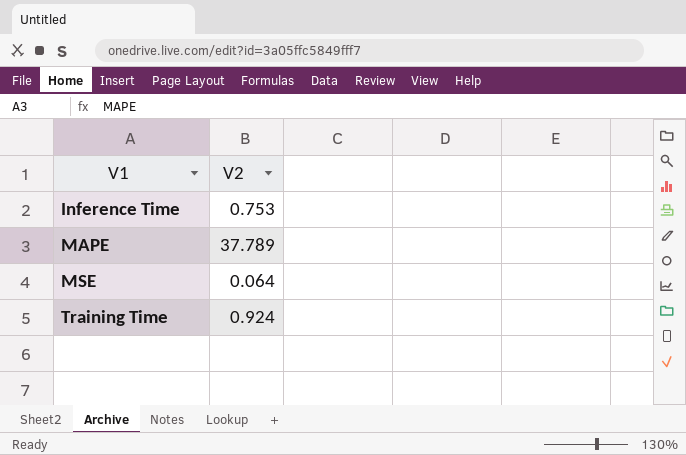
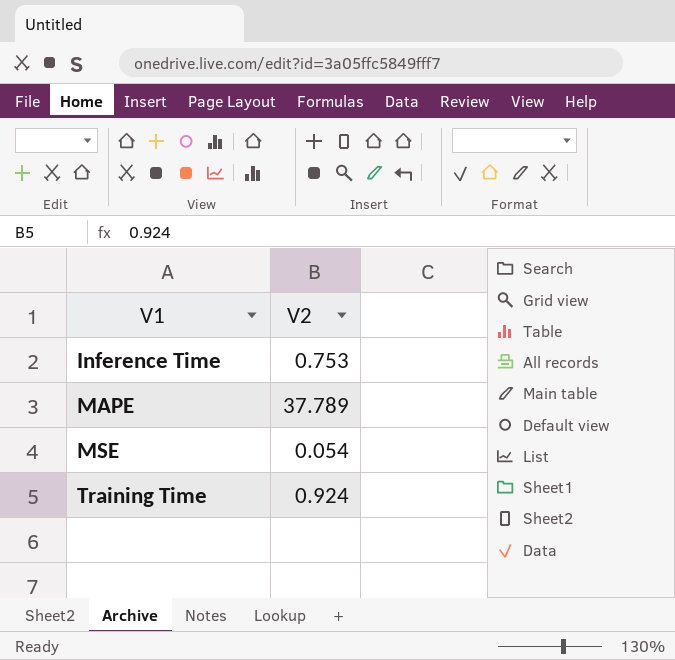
MSE | V2: 0.064 -> 0.054

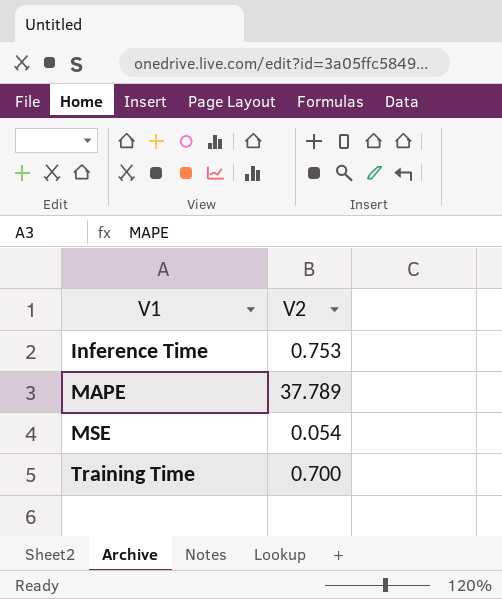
Training Time | V2: 0.924 -> 0.700

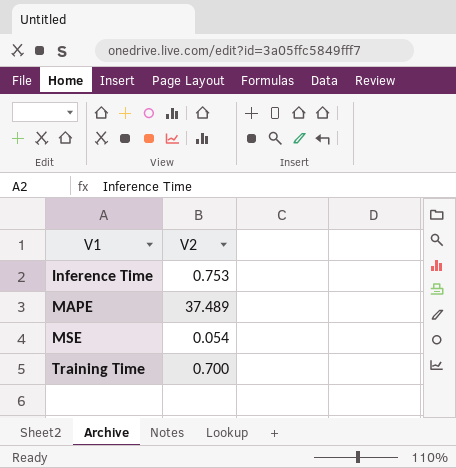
MAPE | V2: 37.789 -> 37.489

